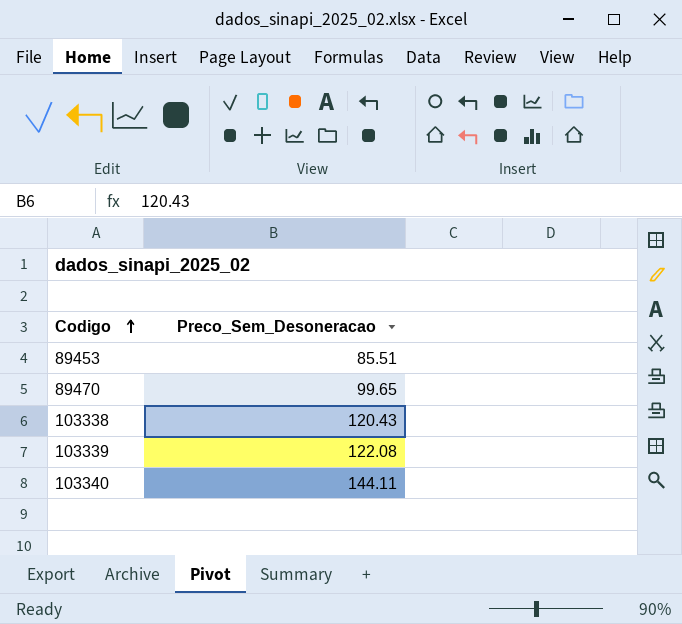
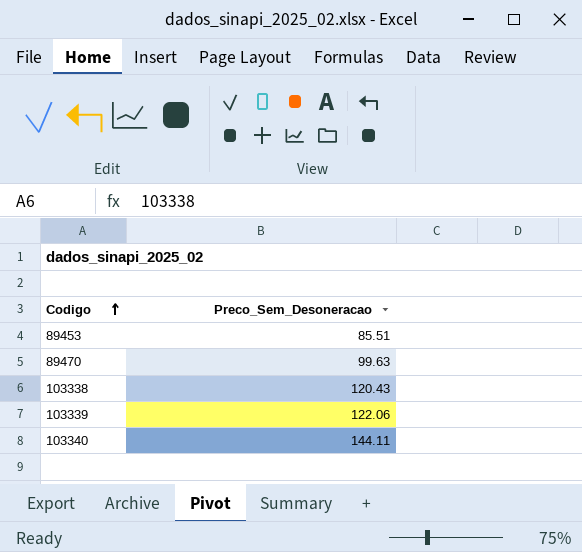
89470 | Preco_Sem_Desoneracao: 99.65 -> 99.63
103339 | Preco_Sem_Desoneracao: 122.08 -> 122.06

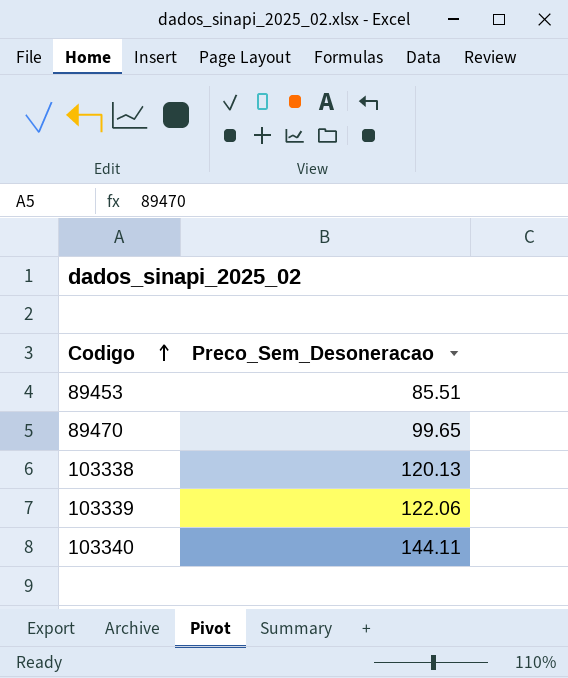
89470 | Preco_Sem_Desoneracao: 99.63 -> 99.65
103338 | Preco_Sem_Desoneracao: 120.43 -> 120.13

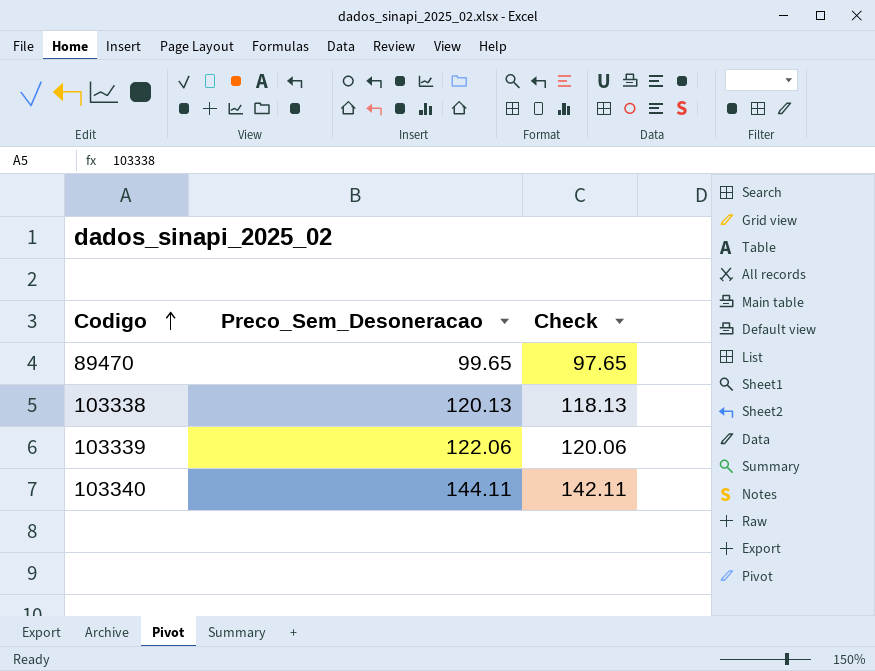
column Check | formula: none -> [Preco_Sem_Desoneracao] - 2
row 89453: 85.51 -> none

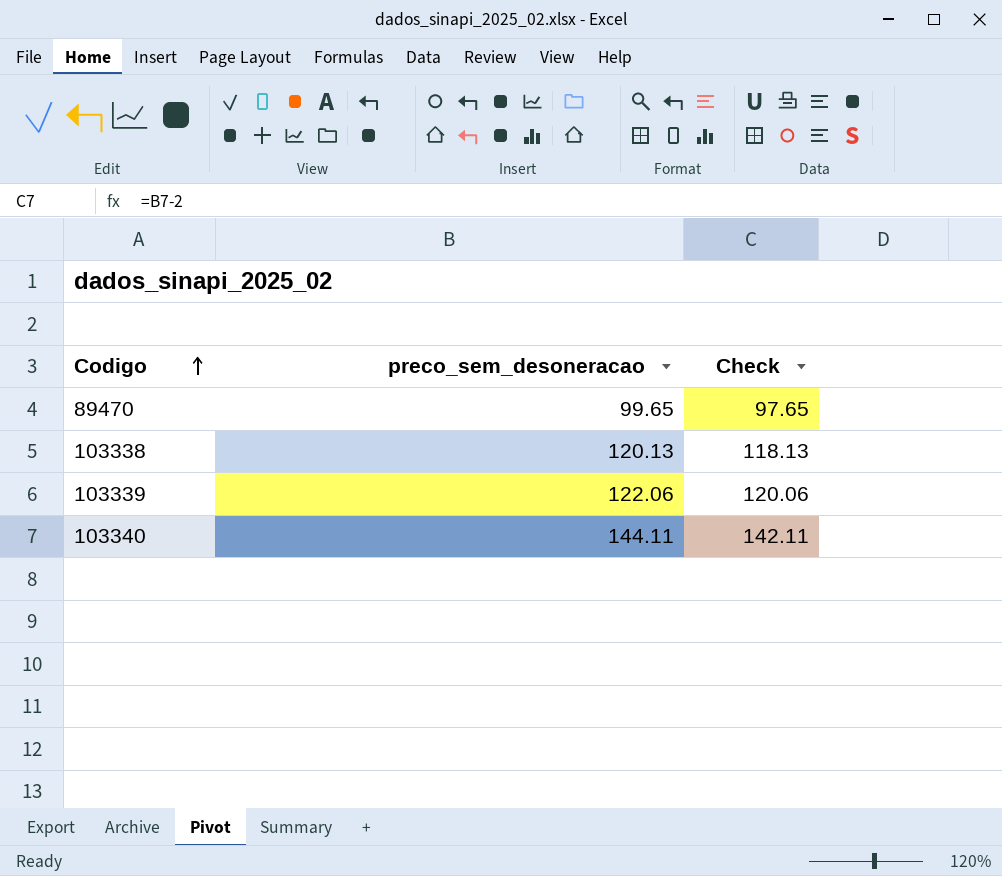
column name: Preco_Sem_Desoneracao -> preco_sem_desoneracao

